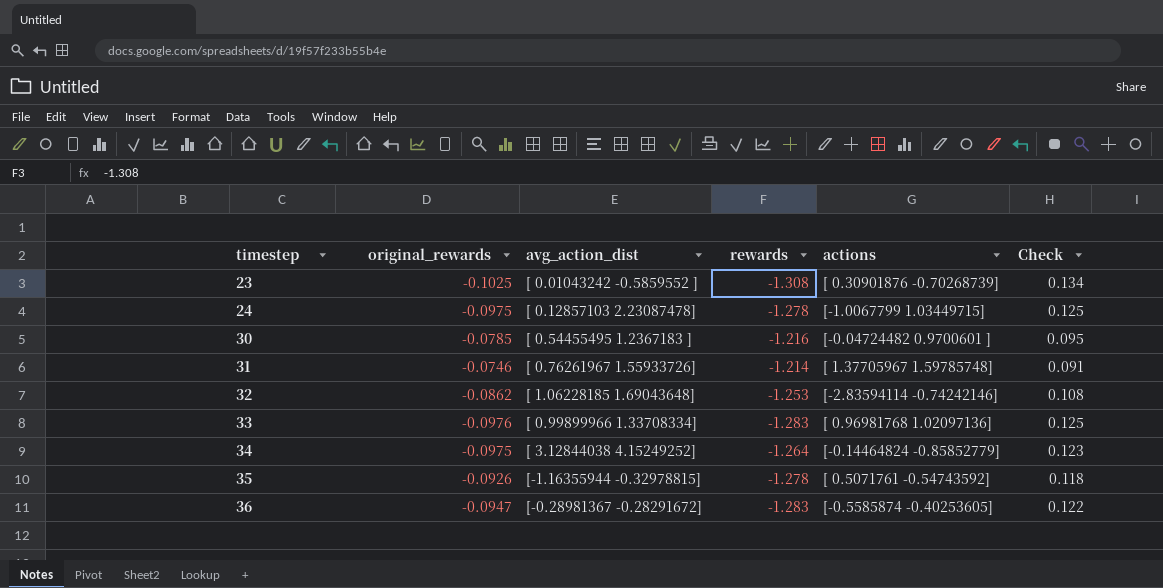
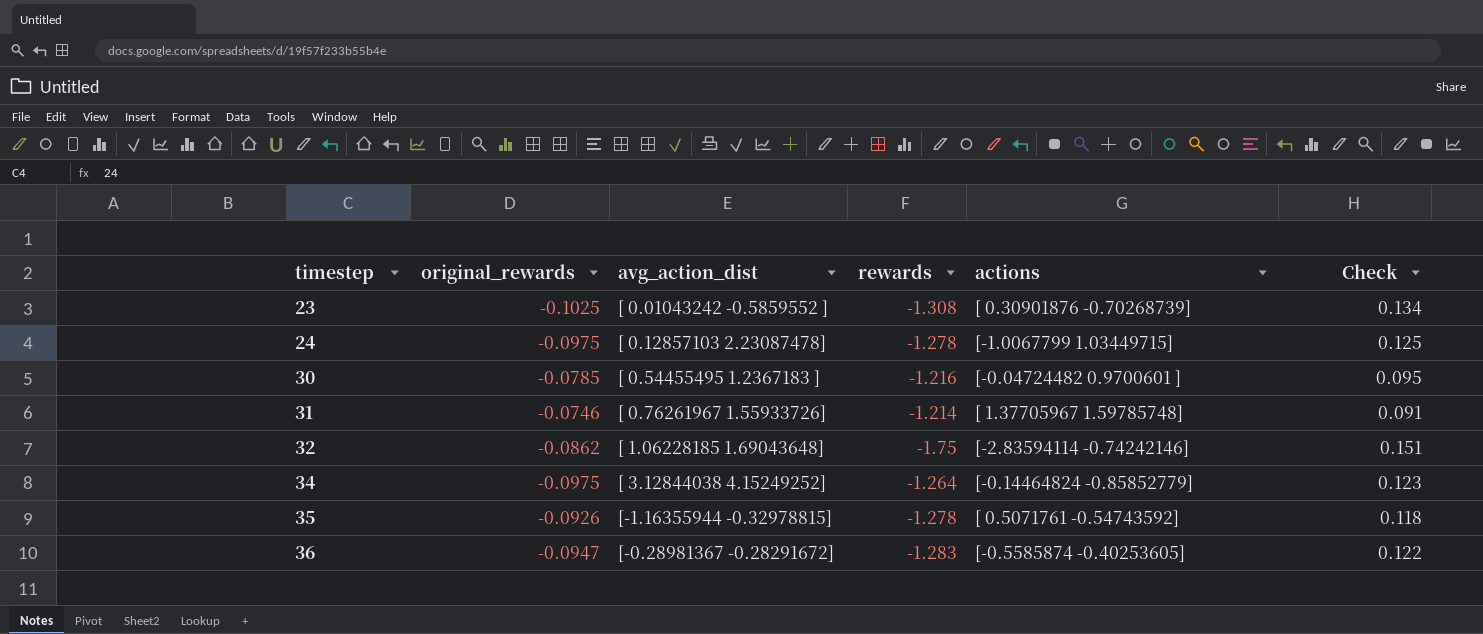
row 33: -0.0976 | [ 0.99899966 1.33708334] | -1.283 | [ 0.96981768 1.02097136] | 0.125 -> none
32 | rewards: -1.253 -> -1.75
32 | Check: 0.108 -> 0.151

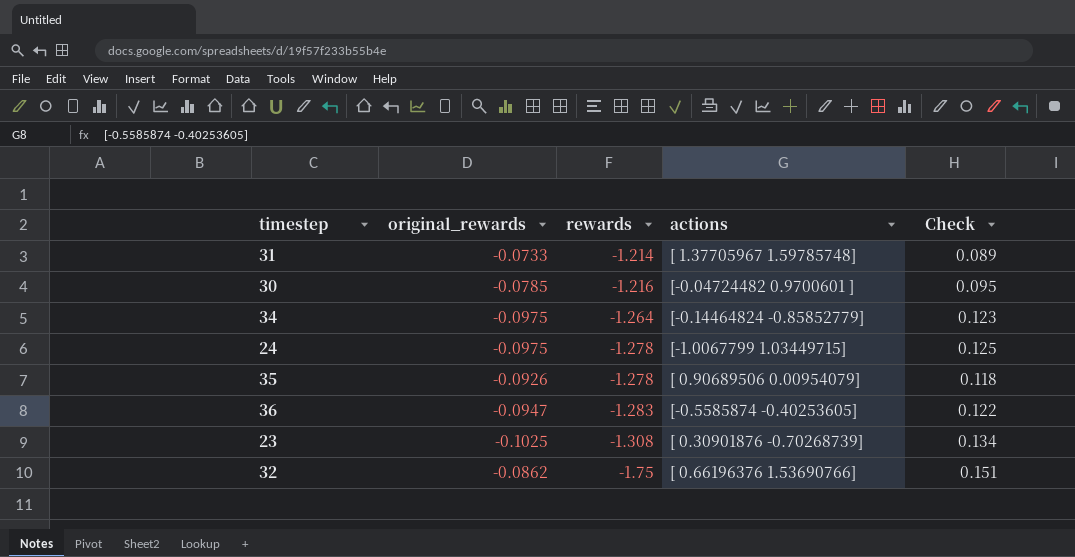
row order: timestep ascending -> rewards descending
column avg_action_dist | position: 3 -> none
31 | original_rewards: -0.0746 -> -0.0733
31 | Check: 0.091 -> 0.089
35 | actions: [ 0.5071761 -0.54743592] -> [ 0.90689506 0.00954079]
32 | actions: [-2.83594114 -0.74242146] -> [ 0.66196376 1.53690766]

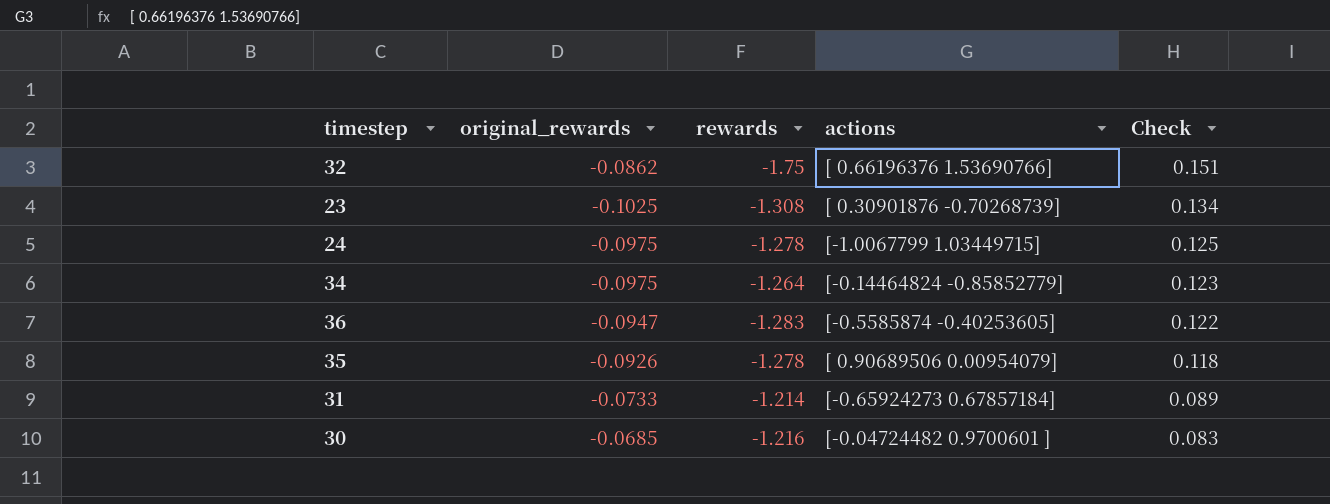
row order: rewards descending -> Check descending
31 | actions: [ 1.37705967 1.59785748] -> [-0.65924273 0.67857184]
30 | original_rewards: -0.0785 -> -0.0685
30 | Check: 0.095 -> 0.083

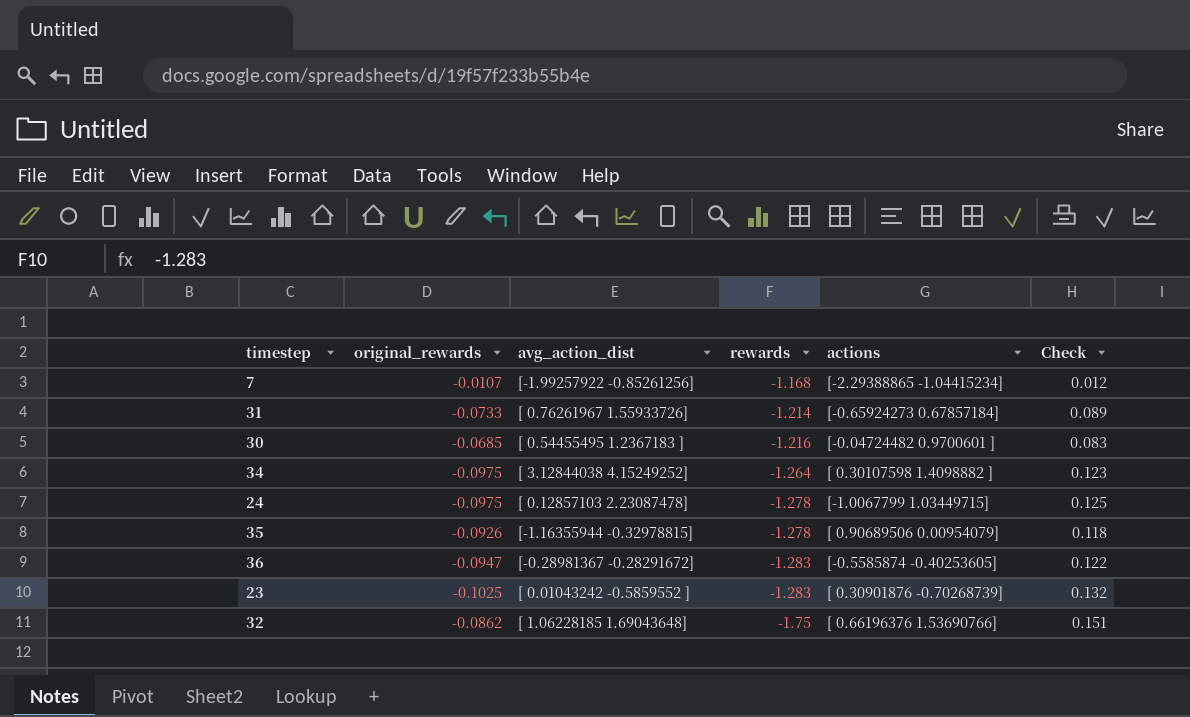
row order: Check descending -> rewards descending
column avg_action_dist | position: none -> 3
row 7: none -> -0.0107 | [-1.99257922 -0.85261256] | -1.168 | [-2.29388865 -1.04415234] | 0.012
34 | actions: [-0.14464824 -0.85852779] -> [ 0.30107598 1.4098882 ]
23 | rewards: -1.308 -> -1.283
23 | Check: 0.134 -> 0.132

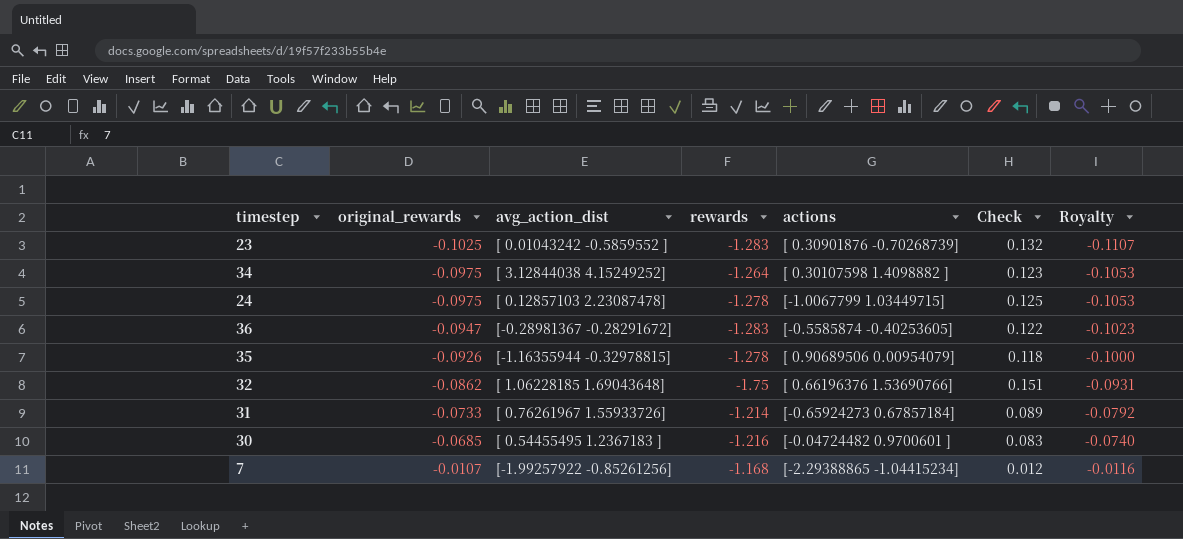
row order: rewards descending -> original_rewards ascending
column Royalty | formula: none -> [original_rewards] * 1.08

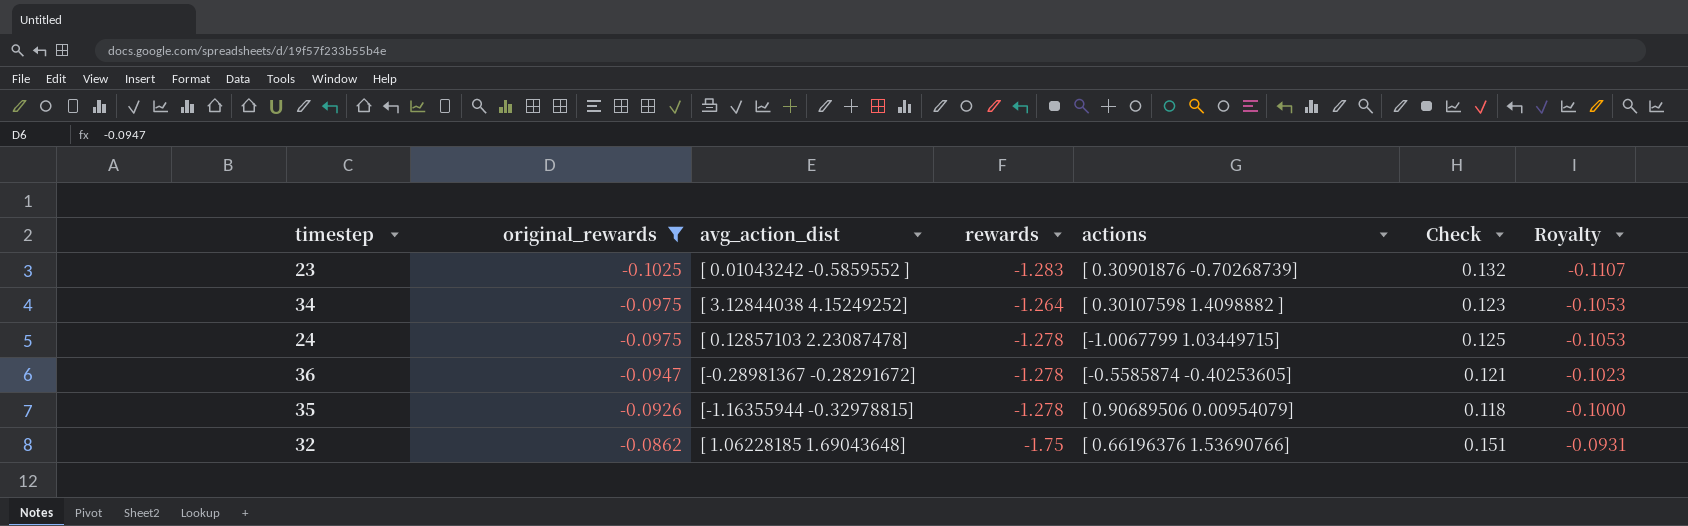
filter: none -> original_rewards <= -0.0862
36 | rewards: -1.283 -> -1.278
36 | Check: 0.122 -> 0.121

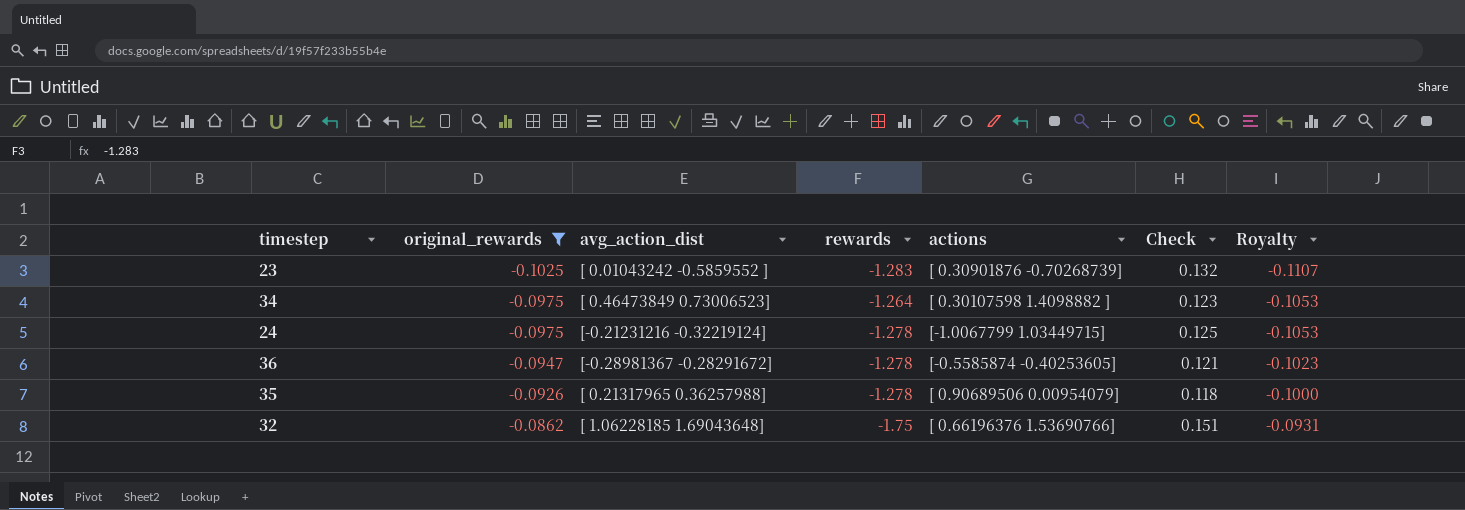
34 | avg_action_dist: [ 3.12844038 4.15249252] -> [ 0.46473849 0.73006523]
24 | avg_action_dist: [ 0.12857103 2.23087478] -> [-0.21231216 -0.32219124]
35 | avg_action_dist: [-1.16355944 -0.32978815] -> [ 0.21317965 0.36257988]

